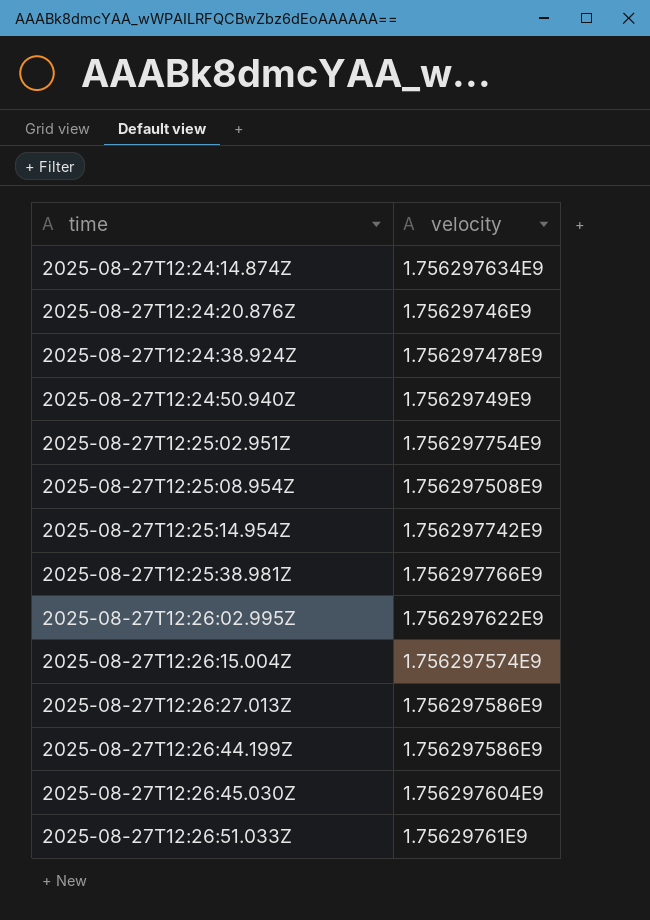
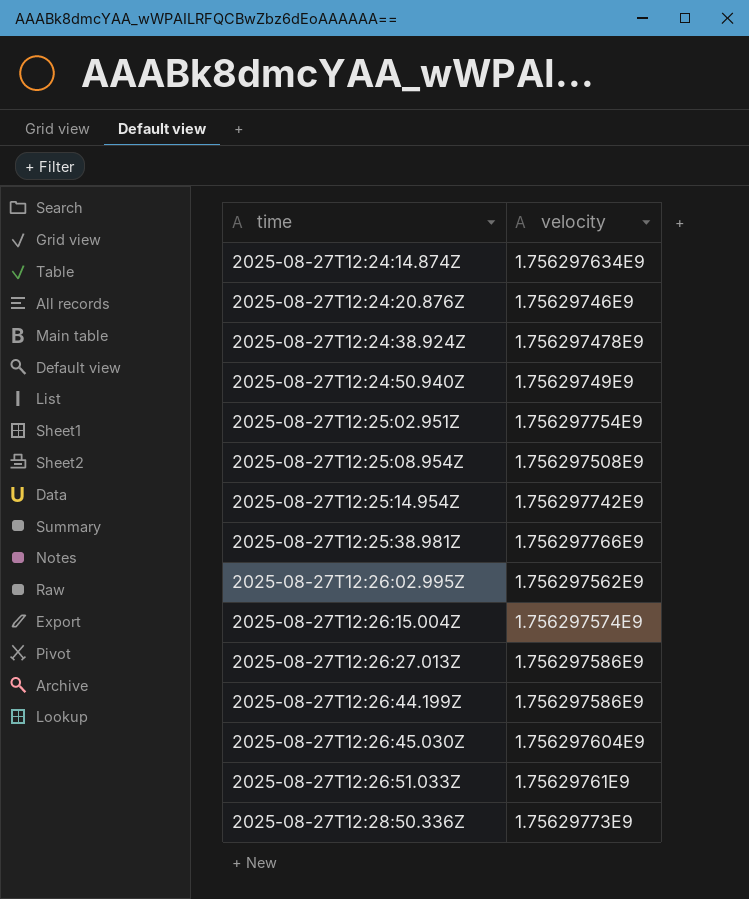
2025-08-27T12:26:02.995Z | velocity: 1.756297622E9 -> 1.756297562E9
row 2025-08-27T12:28:50.336Z: none -> 1.75629773E9

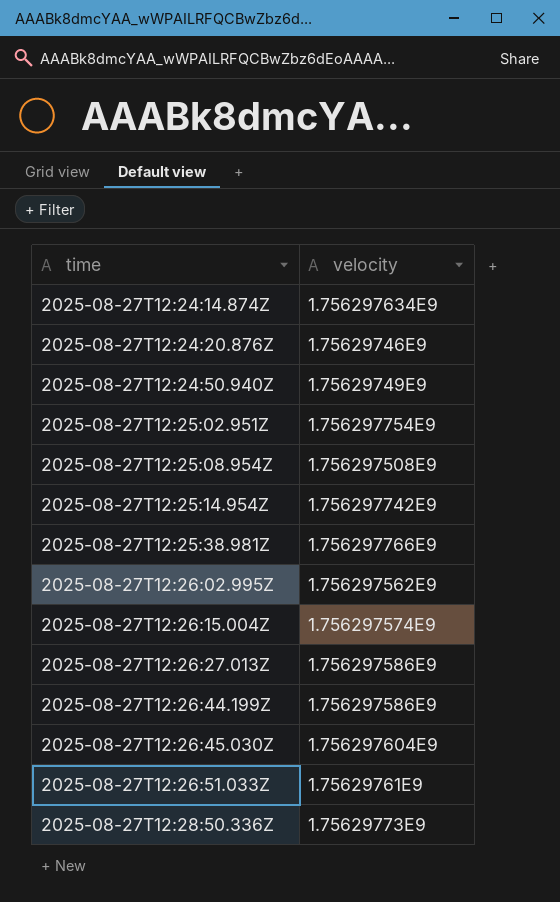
row 2025-08-27T12:24:38.924Z: 1.756297478E9 -> none

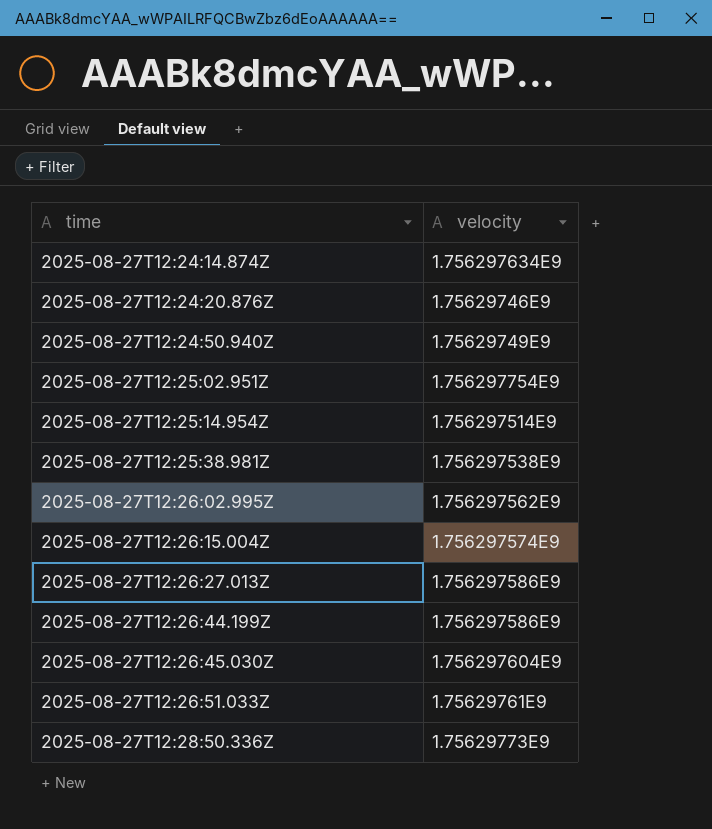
row 2025-08-27T12:25:08.954Z: 1.756297508E9 -> none
2025-08-27T12:25:14.954Z | velocity: 1.756297742E9 -> 1.756297514E9
2025-08-27T12:25:38.981Z | velocity: 1.756297766E9 -> 1.756297538E9

